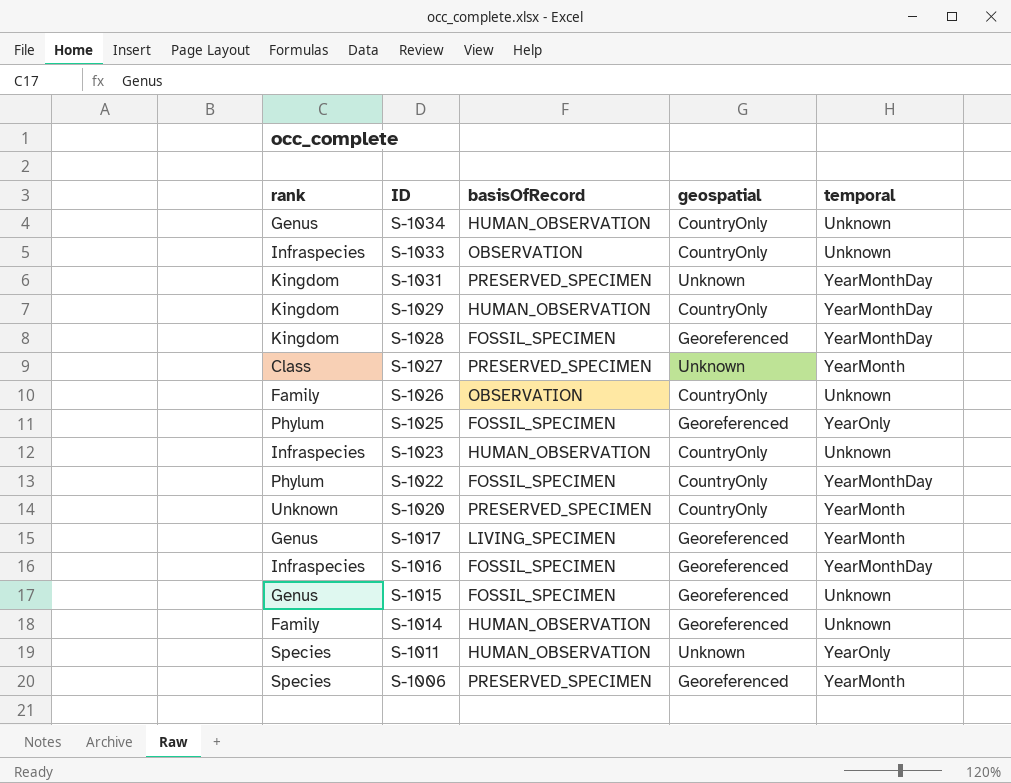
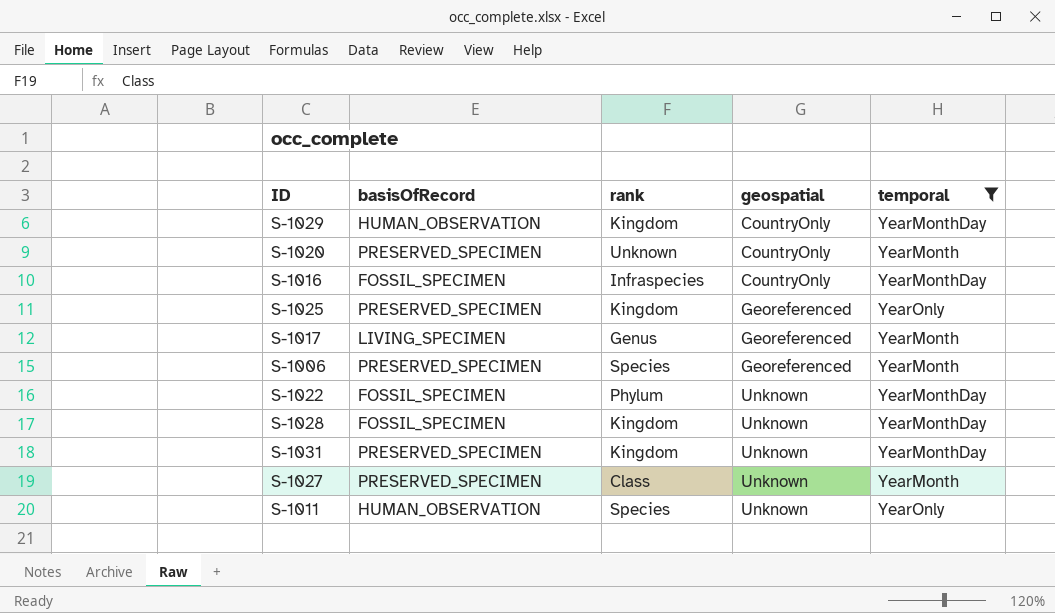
filter: none -> temporal != Unknown
row order: ID descending -> geospatial ascending
column rank | position: 1 -> 3
S-1016 | geospatial: Georeferenced -> CountryOnly
S-1025 | basisOfRecord: FOSSIL_SPECIMEN -> PRESERVED_SPECIMEN
S-1025 | rank: Phylum -> Kingdom
S-1022 | geospatial: CountryOnly -> Unknown
S-1028 | geospatial: Georeferenced -> Unknown

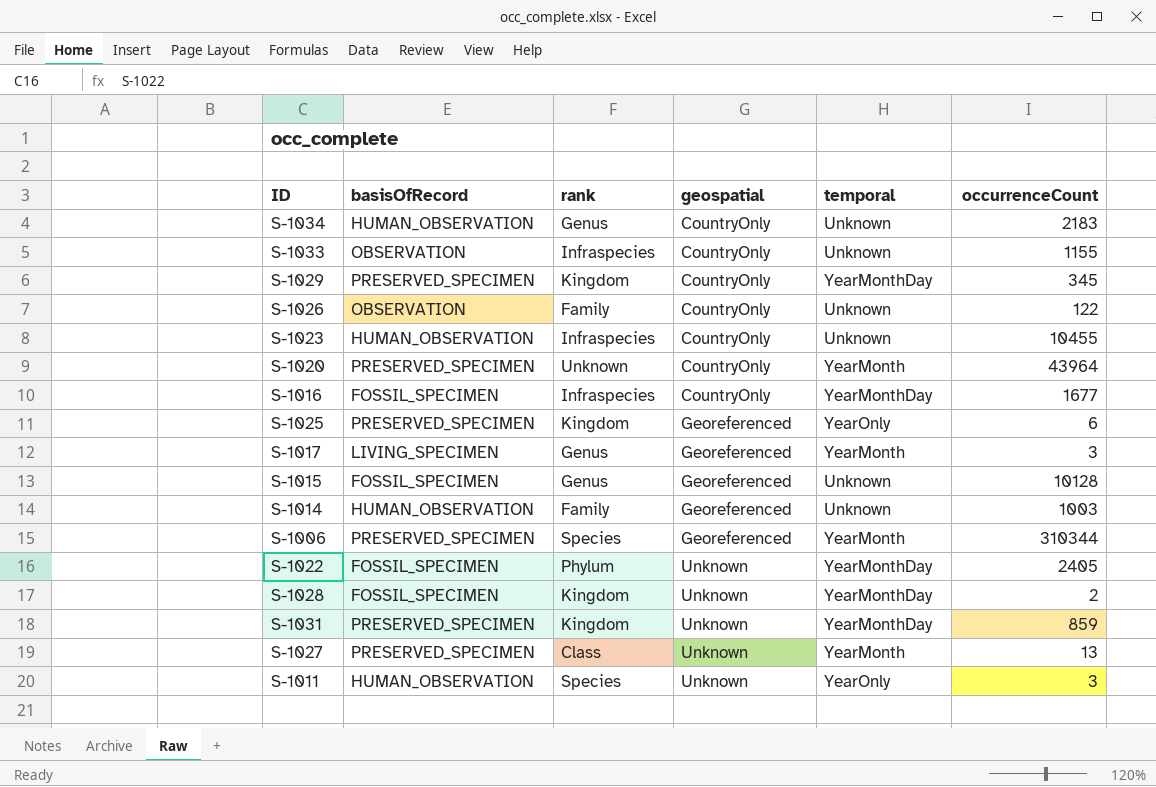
filter: temporal != Unknown -> none
column occurrenceCount | position: none -> 6
S-1029 | basisOfRecord: HUMAN_OBSERVATION -> PRESERVED_SPECIMEN

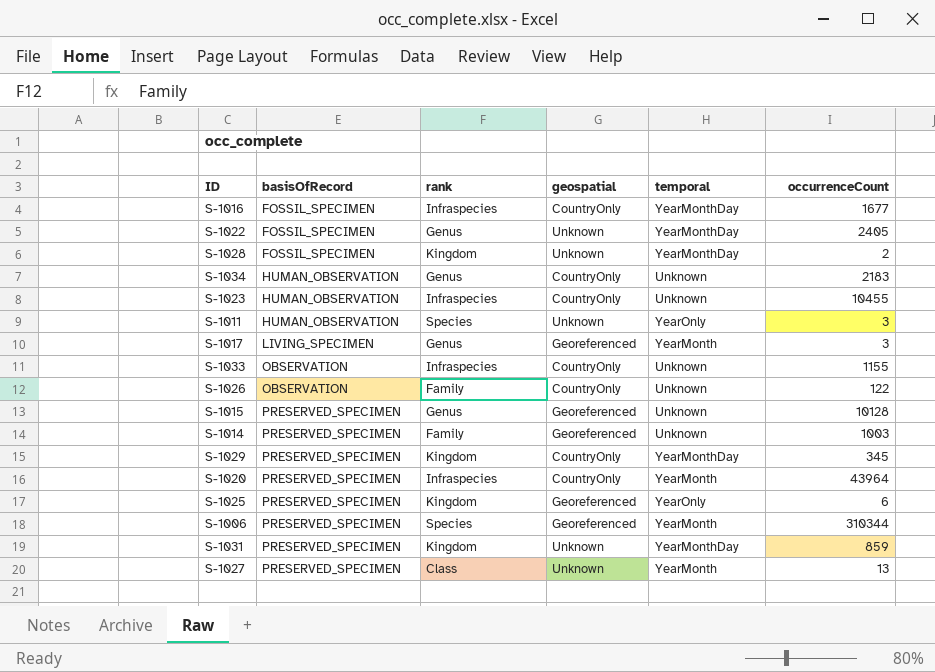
row order: geospatial ascending -> basisOfRecord ascending
S-1022 | rank: Phylum -> Genus
S-1015 | basisOfRecord: FOSSIL_SPECIMEN -> PRESERVED_SPECIMEN
S-1014 | basisOfRecord: HUMAN_OBSERVATION -> PRESERVED_SPECIMEN
S-1020 | rank: Unknown -> Infraspecies

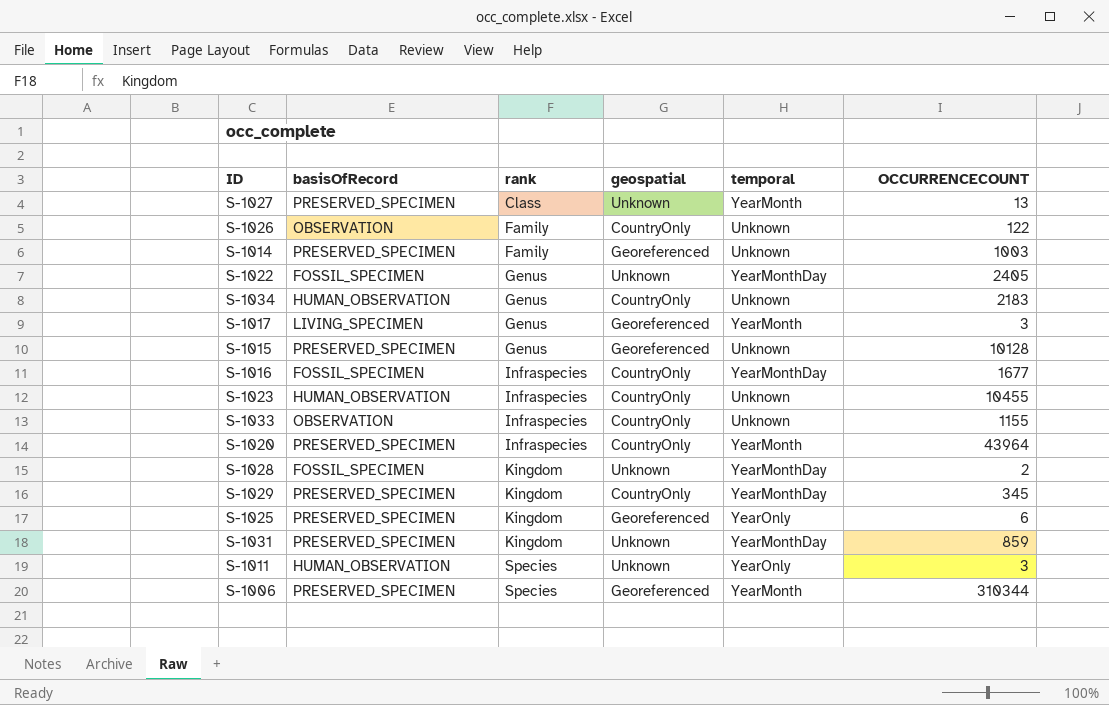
row order: basisOfRecord ascending -> rank ascending
column name: occurrenceCount -> OCCURRENCECOUNT

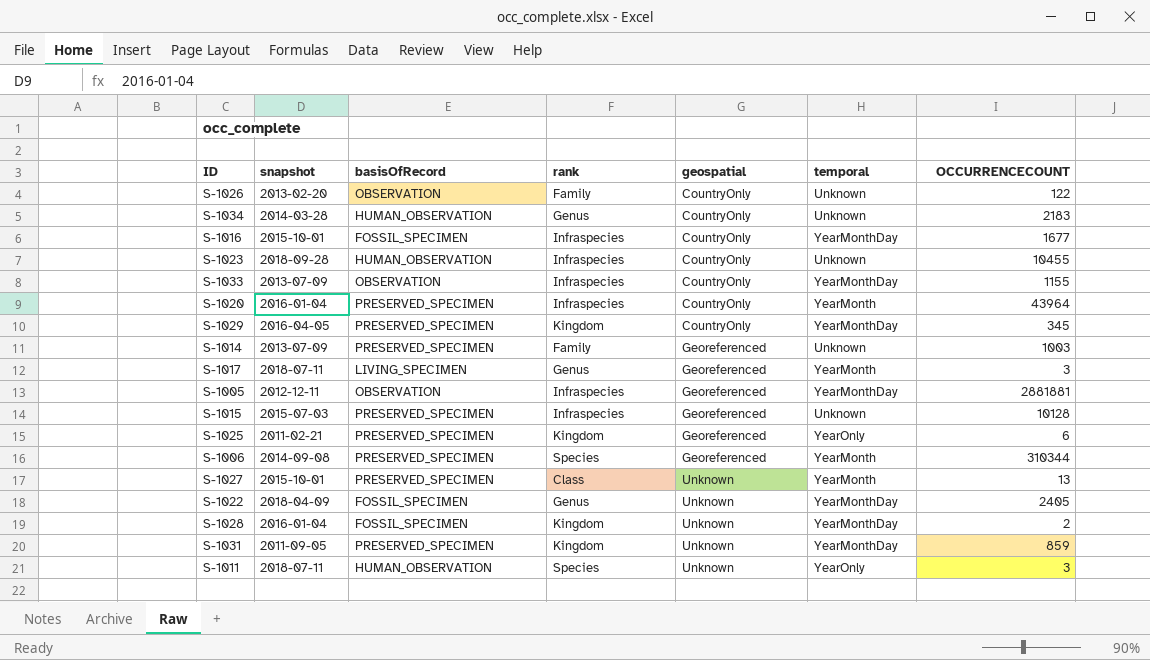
row order: rank ascending -> geospatial ascending
column snapshot | position: none -> 2
S-1033 | temporal: Unknown -> YearMonthDay
row S-1005: none -> 2012-12-11 | OBSERVATION | Infraspecies | Georeferenced | YearMonthDay | 2881881
S-1015 | rank: Genus -> Infraspecies

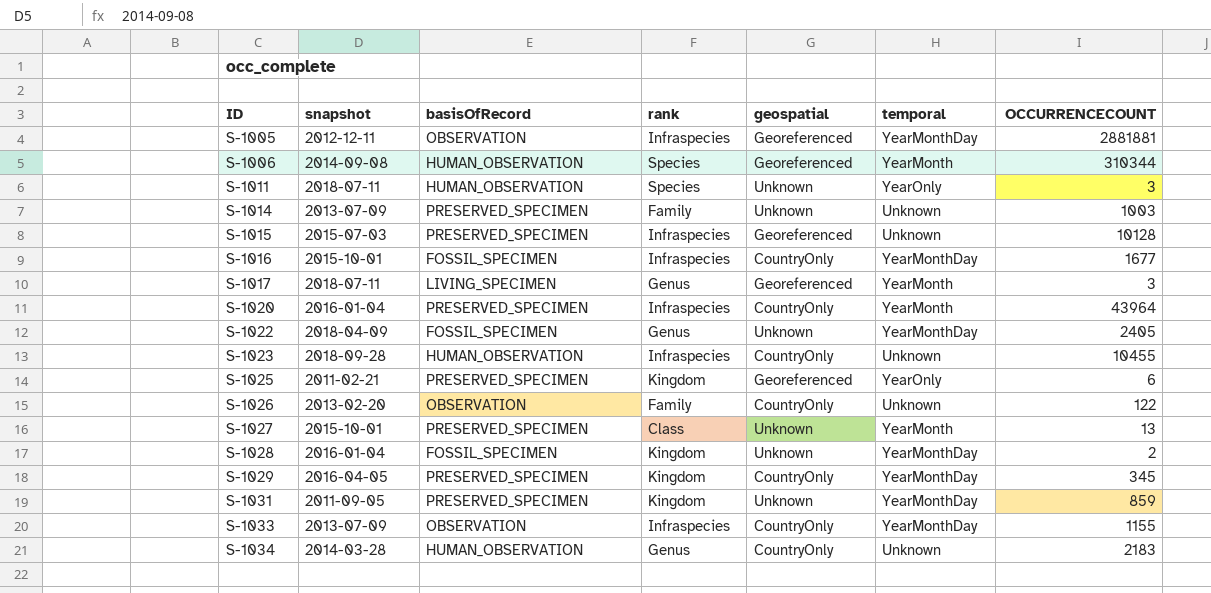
row order: geospatial ascending -> ID ascending
S-1006 | basisOfRecord: PRESERVED_SPECIMEN -> HUMAN_OBSERVATION
S-1014 | geospatial: Georeferenced -> Unknown

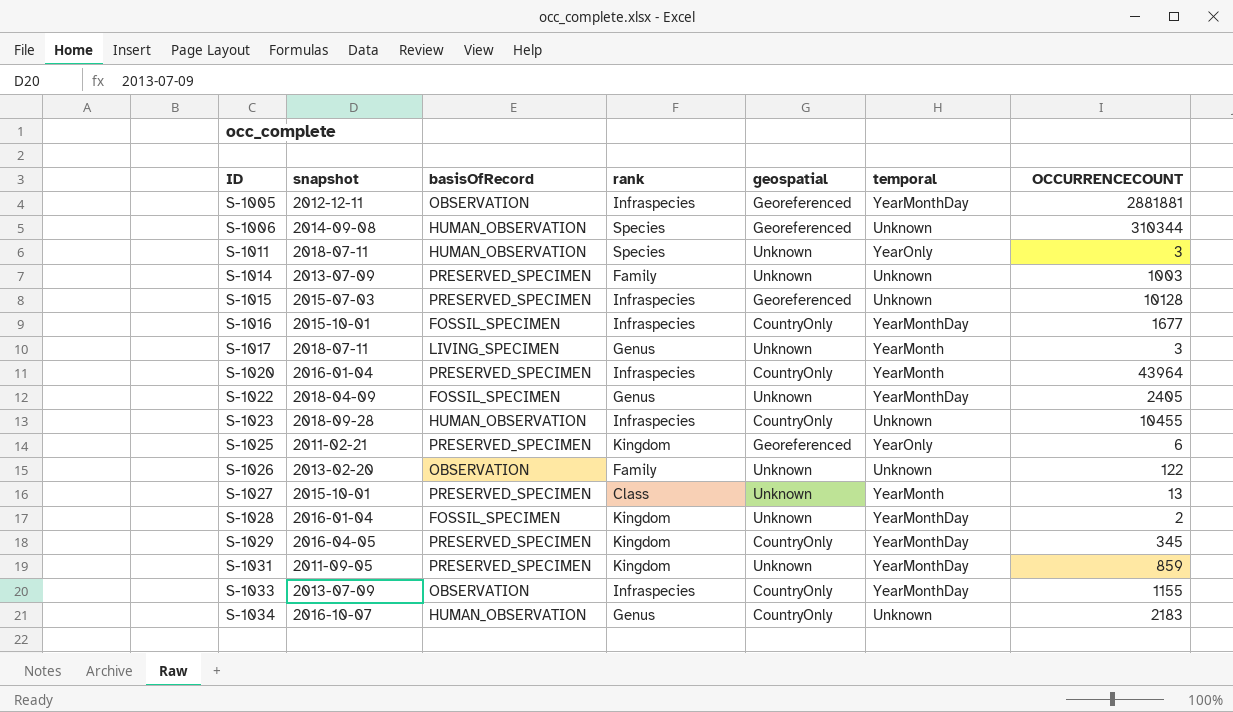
S-1006 | temporal: YearMonth -> Unknown
S-1017 | geospatial: Georeferenced -> Unknown
S-1026 | geospatial: CountryOnly -> Unknown
S-1034 | snapshot: 2014-03-28 -> 2016-10-07

